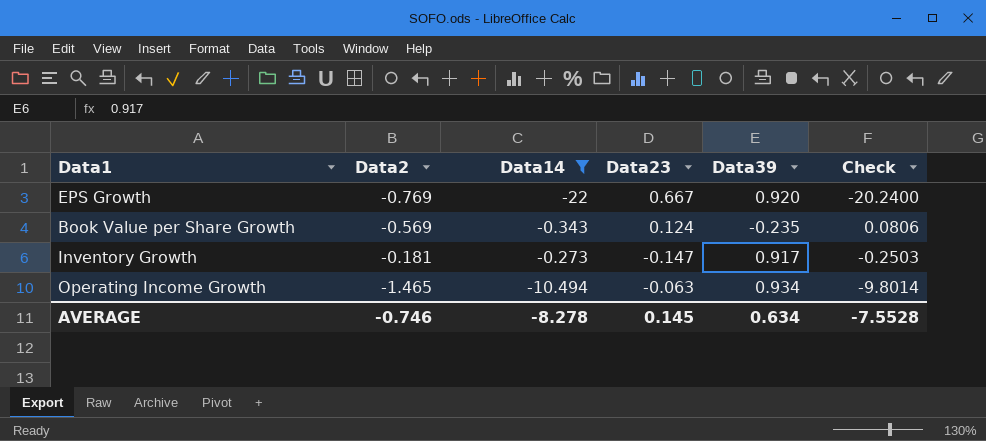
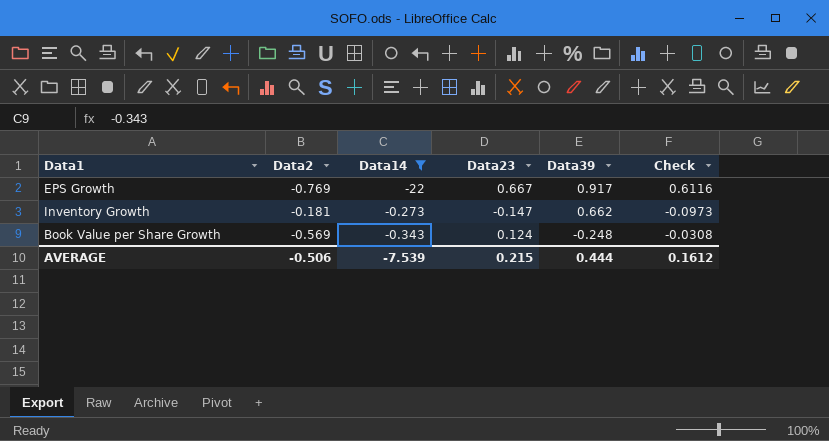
row order: none -> Data39 descending
column Check | formula: [Data14] * [Data39] -> [Data23] * [Data39]
row Operating Income Growth: -1.465 | -10.494 | -0.063 | 0.934 | -9.8014 -> none
EPS Growth | Data39: 0.920 -> 0.917
Inventory Growth | Data39: 0.917 -> 0.662
Book Value per Share Growth | Data39: -0.235 -> -0.248
AVERAGE | Data2: -0.746 -> -0.506
AVERAGE | Data14: -8.278 -> -7.539
AVERAGE | Data23: 0.145 -> 0.215
AVERAGE | Data39: 0.634 -> 0.444
AVERAGE | Check: -7.5528 -> 0.1612

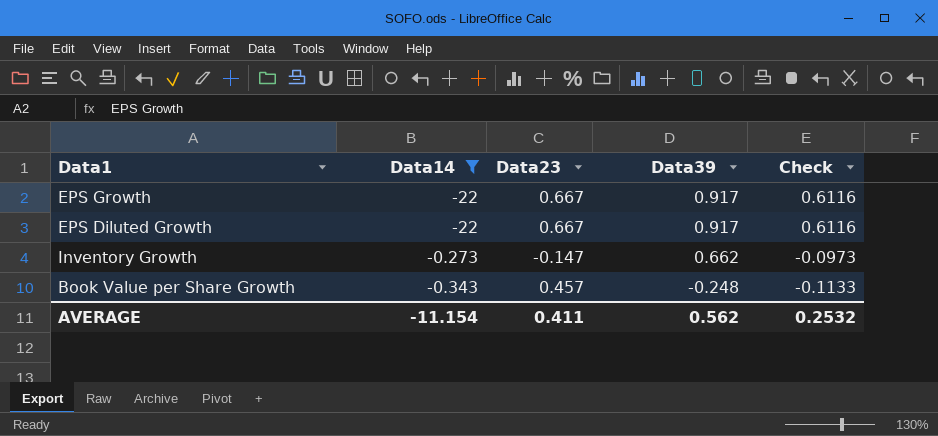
column Data2 | position: 2 -> none
row EPS Diluted Growth: none -> -22 | 0.667 | 0.917 | 0.6116
Book Value per Share Growth | Data23: 0.124 -> 0.457
Book Value per Share Growth | Check: -0.0308 -> -0.1133
AVERAGE | Data14: -7.539 -> -11.154
AVERAGE | Data23: 0.215 -> 0.411
AVERAGE | Data39: 0.444 -> 0.562
AVERAGE | Check: 0.1612 -> 0.2532

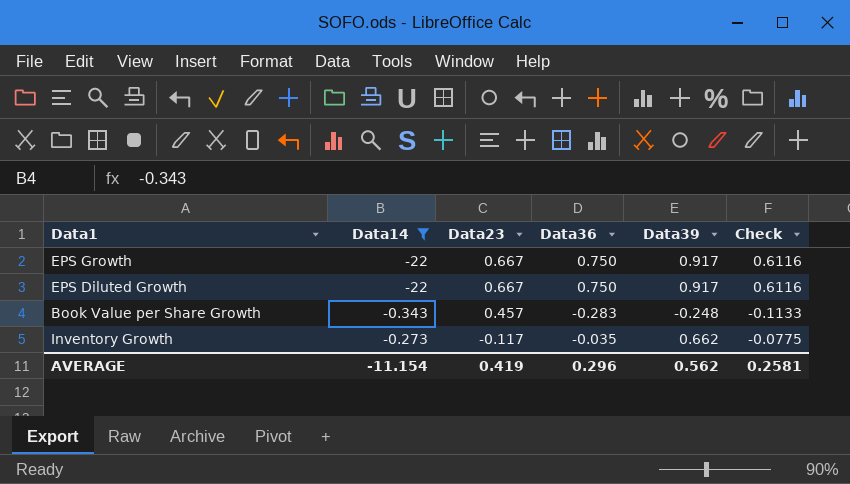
row order: Data39 descending -> Data14 ascending
column Data36 | position: none -> 4
Inventory Growth | Data23: -0.147 -> -0.117
Inventory Growth | Check: -0.0973 -> -0.0775
AVERAGE | Data23: 0.411 -> 0.419
AVERAGE | Check: 0.2532 -> 0.2581

